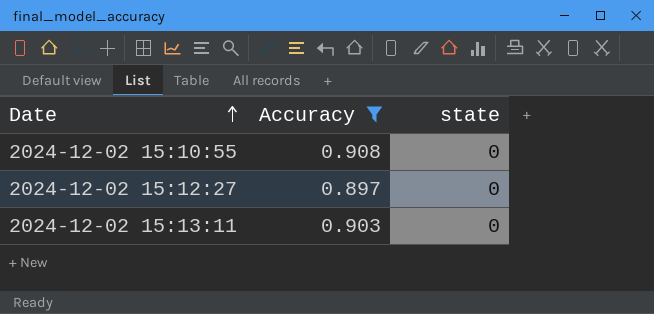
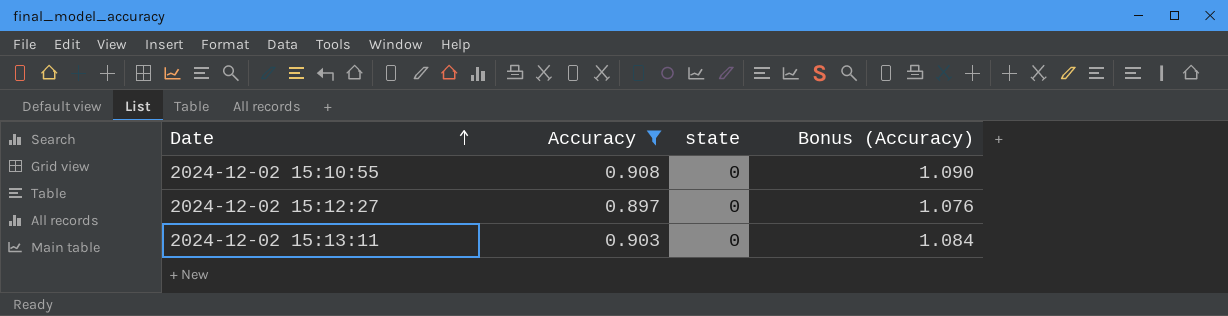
column Bonus (Accuracy) | formula: none -> [Accuracy] * 1.2

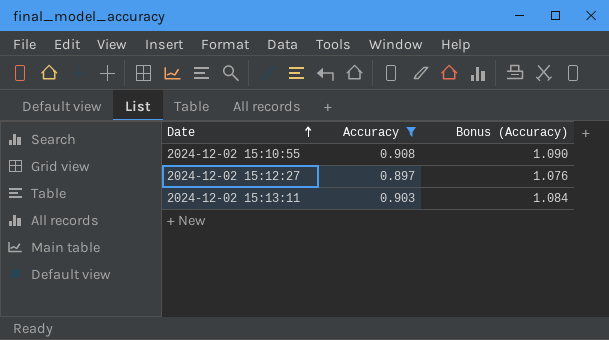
column state | position: 3 -> none

